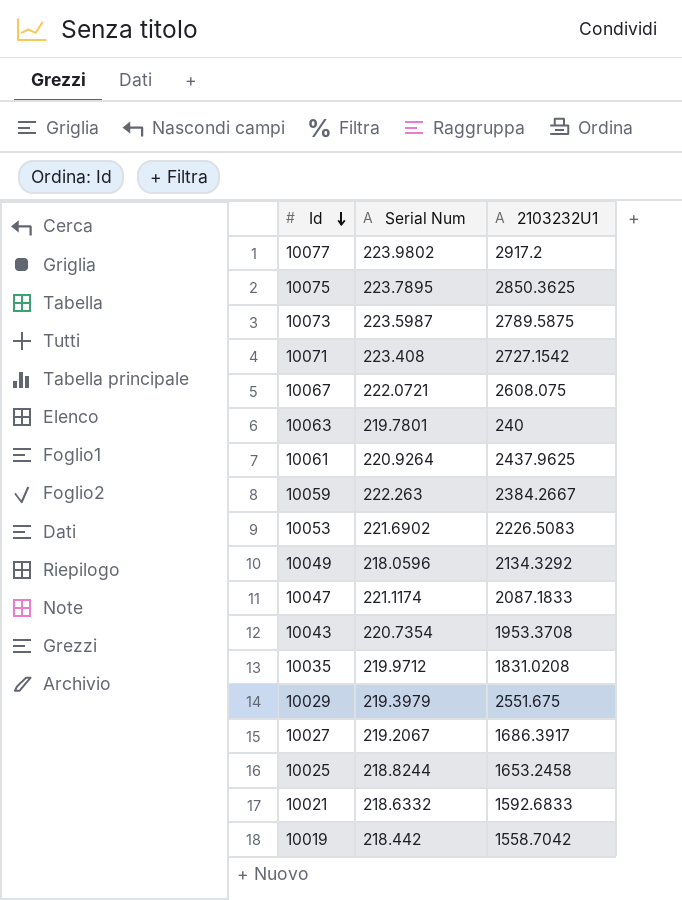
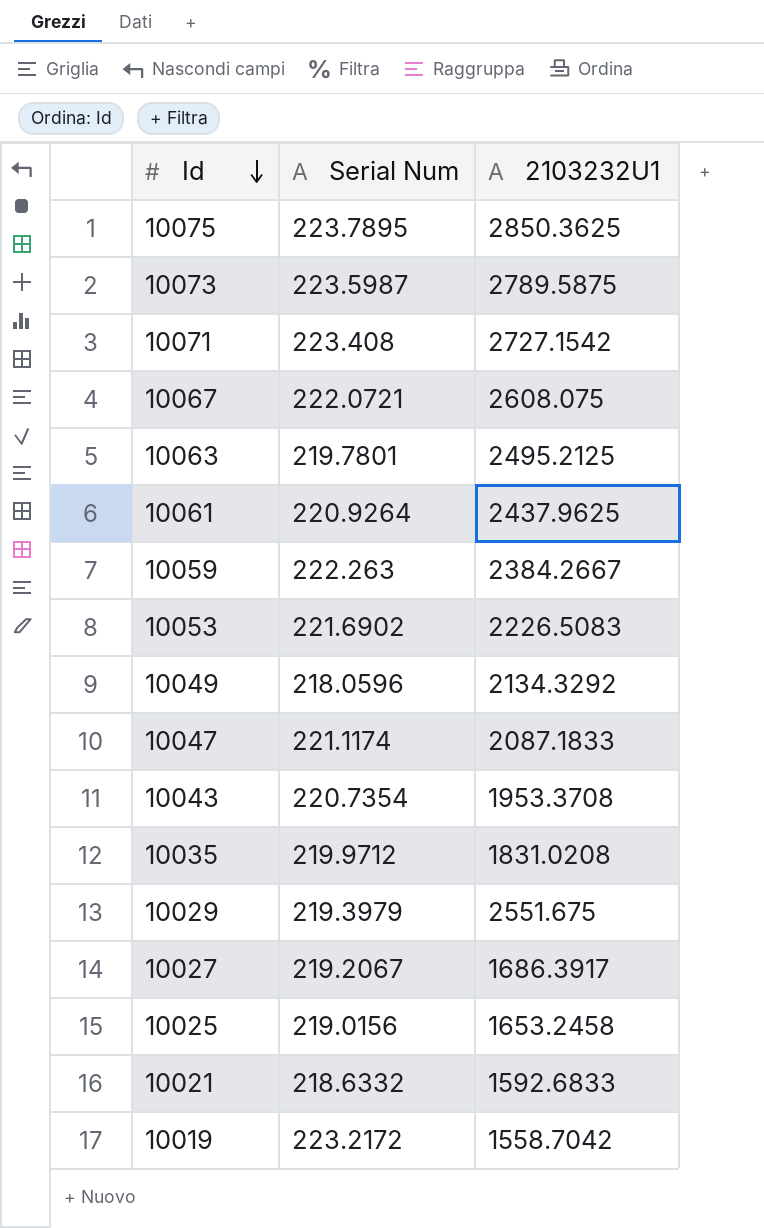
row 10077: 223.9802 | 2917.2 -> none
10063 | 2103232U1: 240 -> 2495.2125
10025 | Serial Num: 218.8244 -> 219.0156
10019 | Serial Num: 218.442 -> 223.2172

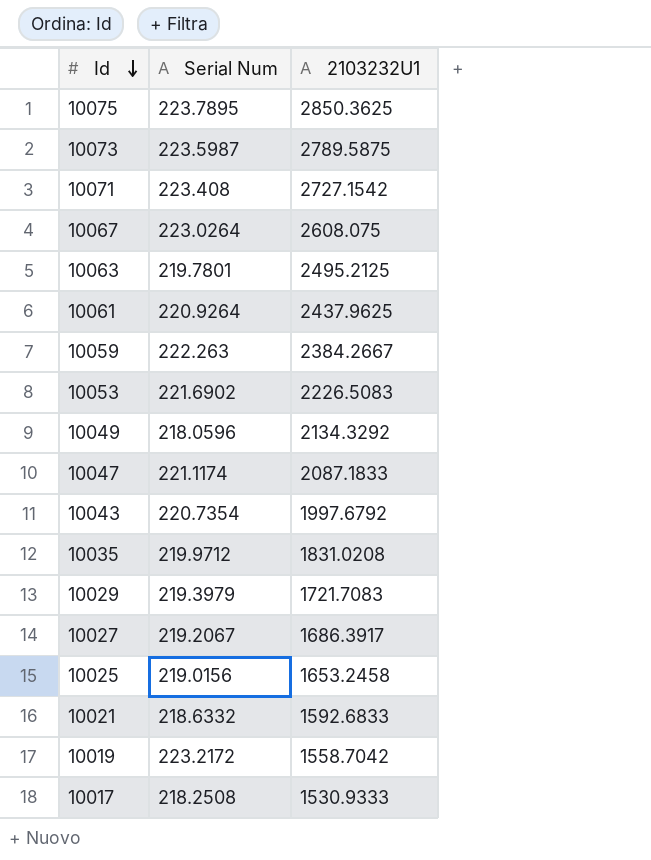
10067 | Serial Num: 222.0721 -> 223.0264
10043 | 2103232U1: 1953.3708 -> 1997.6792
10029 | 2103232U1: 2551.675 -> 1721.7083
row 10017: none -> 218.2508 | 1530.9333

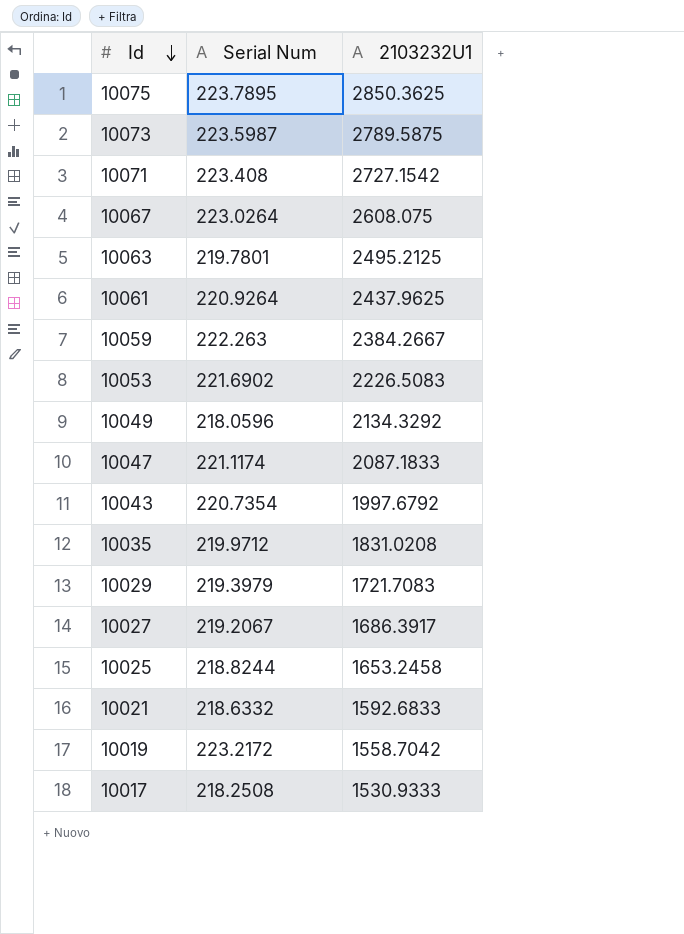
10025 | Serial Num: 219.0156 -> 218.8244

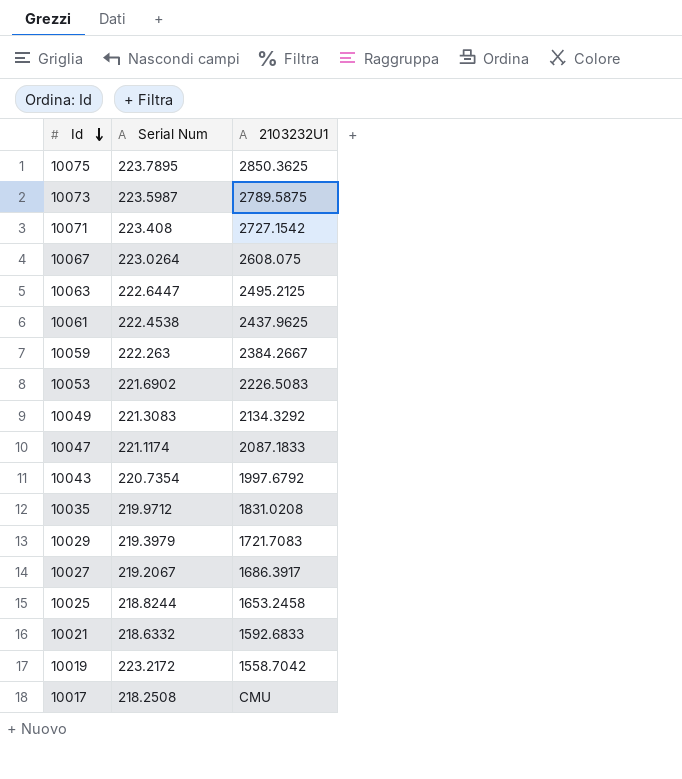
10063 | Serial Num: 219.7801 -> 222.6447
10061 | Serial Num: 220.9264 -> 222.4538
10049 | Serial Num: 218.0596 -> 221.3083
10017 | 2103232U1: 1530.9333 -> CMU

